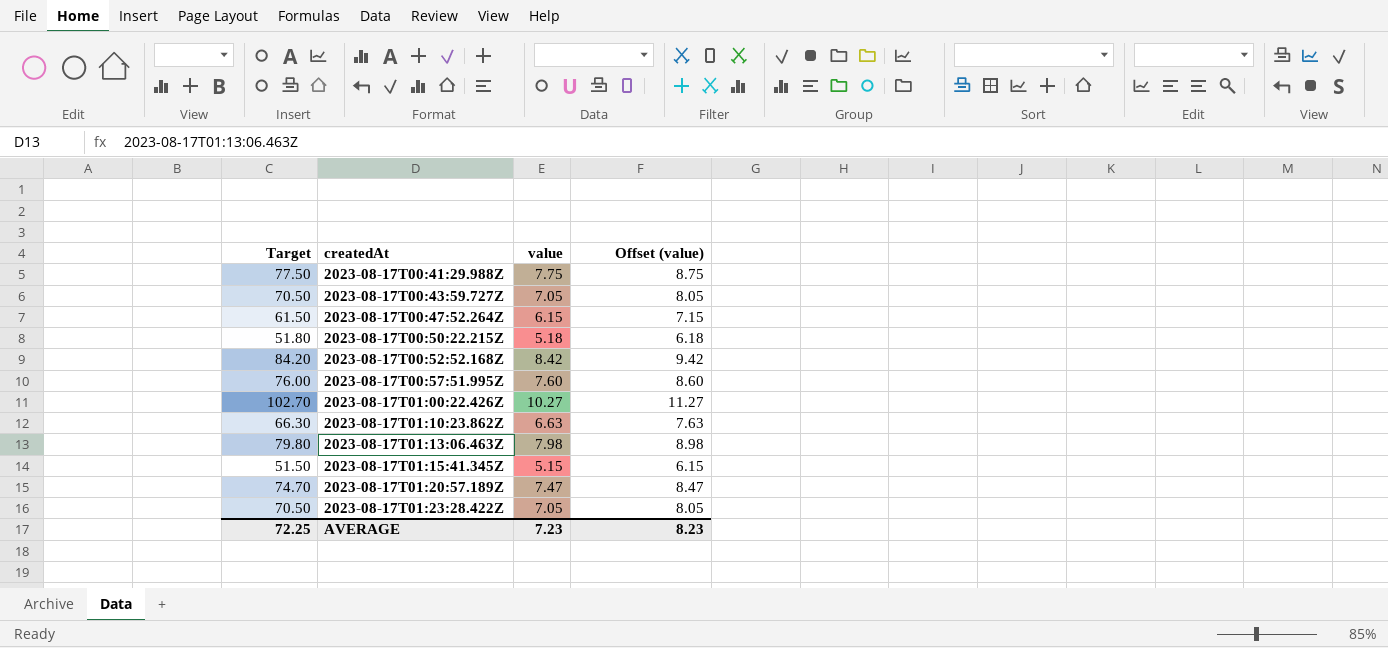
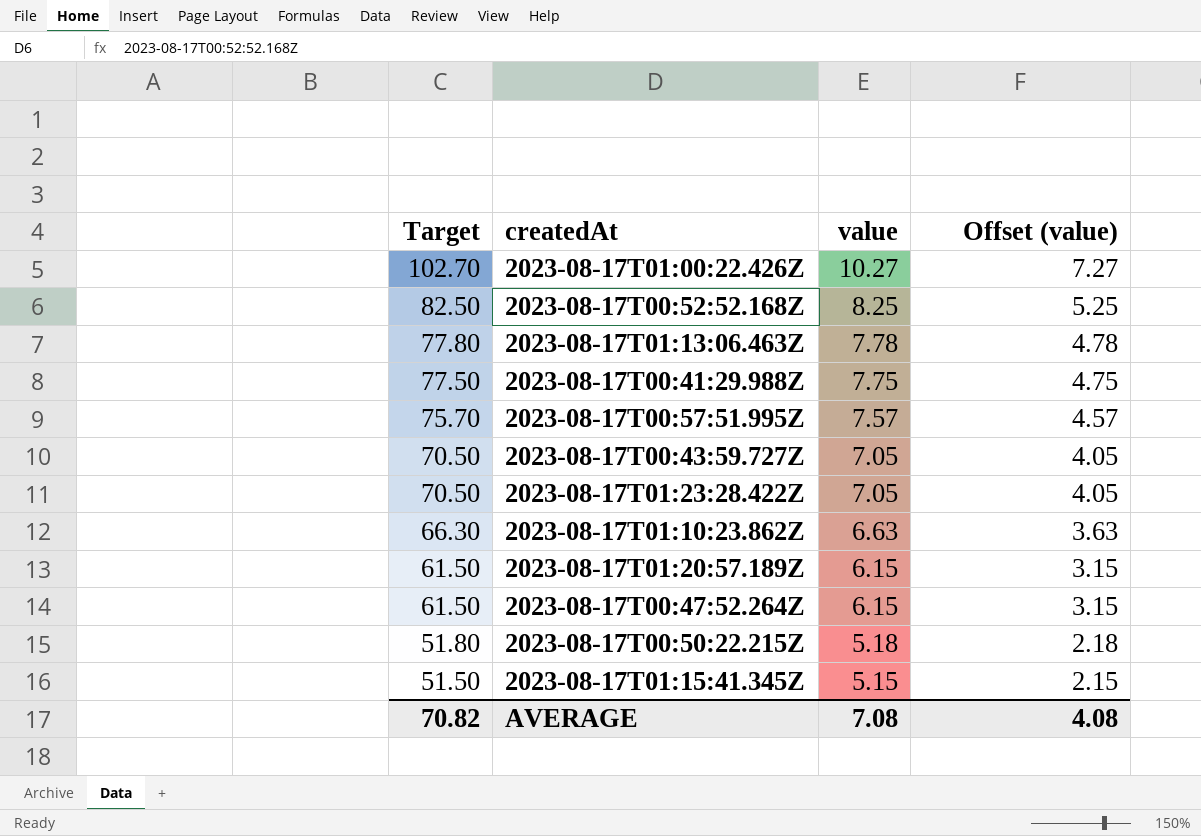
row order: createdAt ascending -> Target descending
column Offset (value) | formula: [value] + 1 -> [value] - 3
2023-08-17T00:52:52.168Z | Target: 84.20 -> 82.50
2023-08-17T00:52:52.168Z | value: 8.42 -> 8.25
2023-08-17T01:13:06.463Z | Target: 79.80 -> 77.80
2023-08-17T01:13:06.463Z | value: 7.98 -> 7.78
2023-08-17T00:57:51.995Z | Target: 76.00 -> 75.70
2023-08-17T00:57:51.995Z | value: 7.60 -> 7.57
2023-08-17T01:20:57.189Z | Target: 74.70 -> 61.50
2023-08-17T01:20:57.189Z | value: 7.47 -> 6.15
AVERAGE | Target: 72.25 -> 70.82
AVERAGE | value: 7.23 -> 7.08
AVERAGE | Offset (value): 8.23 -> 4.08

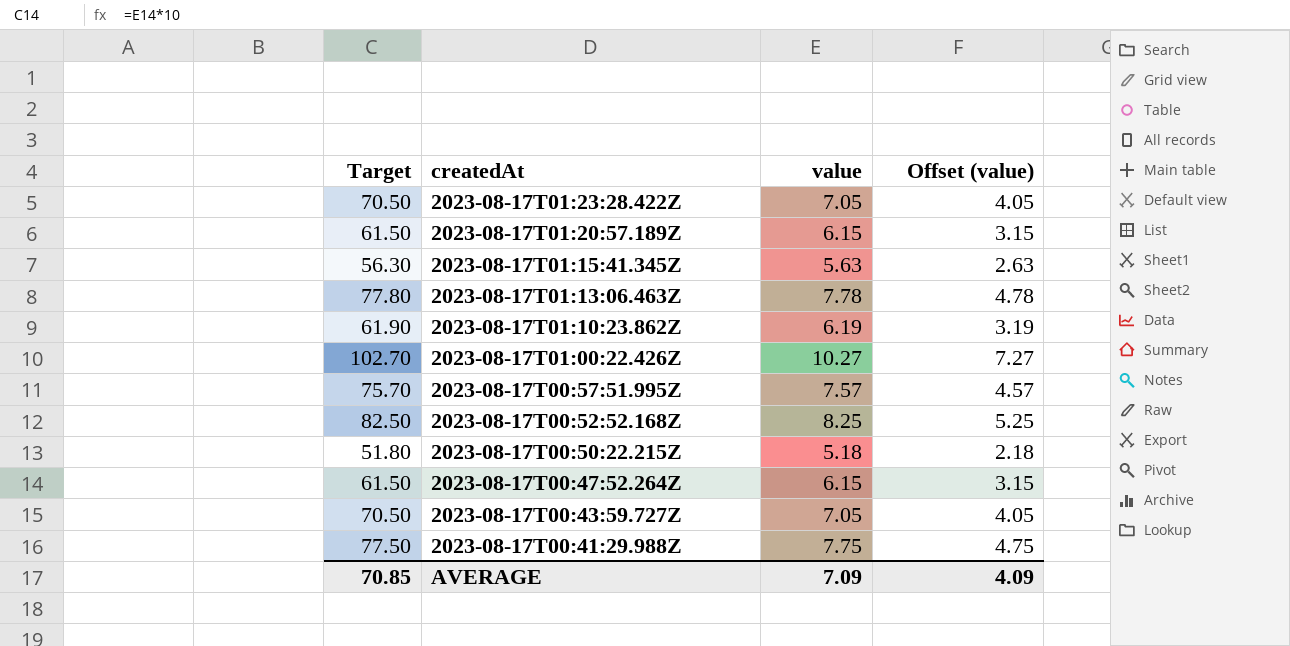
row order: Target descending -> createdAt descending
2023-08-17T01:15:41.345Z | Target: 51.50 -> 56.30
2023-08-17T01:15:41.345Z | value: 5.15 -> 5.63
2023-08-17T01:15:41.345Z | Offset (value): 2.15 -> 2.63
2023-08-17T01:10:23.862Z | Target: 66.30 -> 61.90
2023-08-17T01:10:23.862Z | value: 6.63 -> 6.19
2023-08-17T01:10:23.862Z | Offset (value): 3.63 -> 3.19
AVERAGE | Target: 70.82 -> 70.85
AVERAGE | value: 7.08 -> 7.09
AVERAGE | Offset (value): 4.08 -> 4.09

